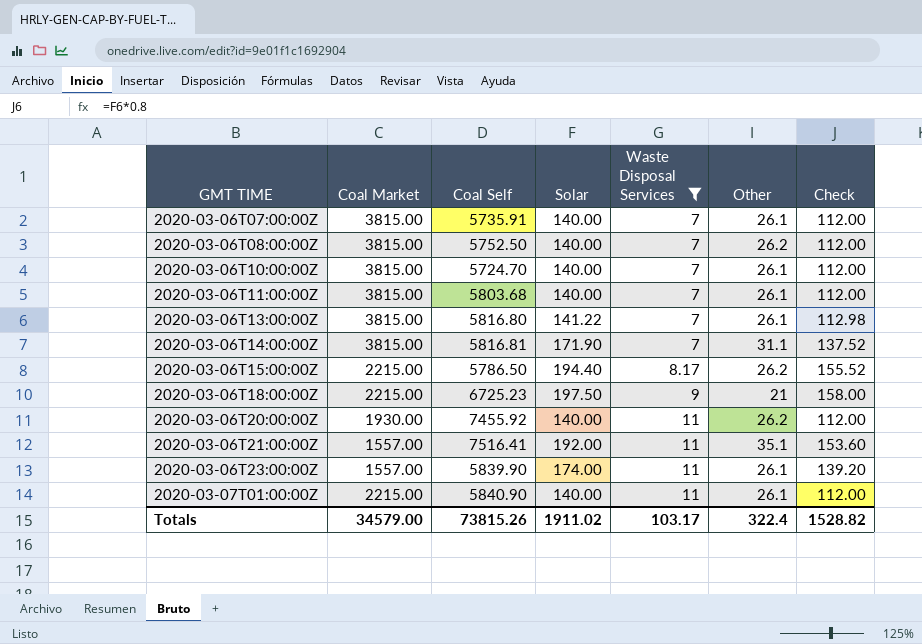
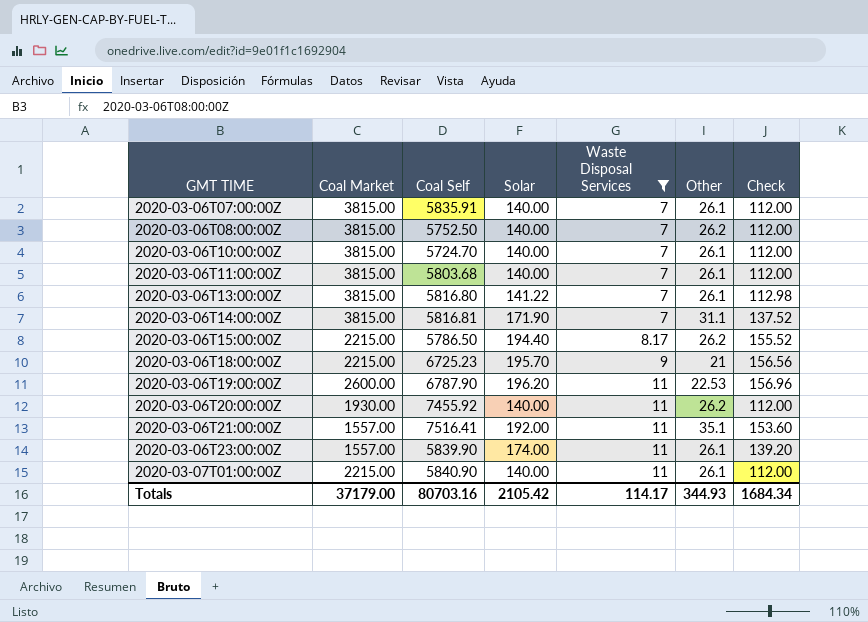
2020-03-06T07:00:00Z | Coal Self: 5735.91 -> 5835.91
2020-03-06T18:00:00Z | Solar: 197.50 -> 195.70
2020-03-06T18:00:00Z | Check: 158.00 -> 156.56
row 2020-03-06T19:00:00Z: none -> 2600.00 | 6787.90 | 196.20 | 11 | 22.53 | 156.96
Totals | Coal Market: 34579.00 -> 37179.00
Totals | Coal Self: 73815.26 -> 80703.16
Totals | Solar: 1911.02 -> 2105.42
Totals | Waste Disposal Services: 103.17 -> 114.17
Totals | Other: 322.4 -> 344.93
Totals | Check: 1528.82 -> 1684.34

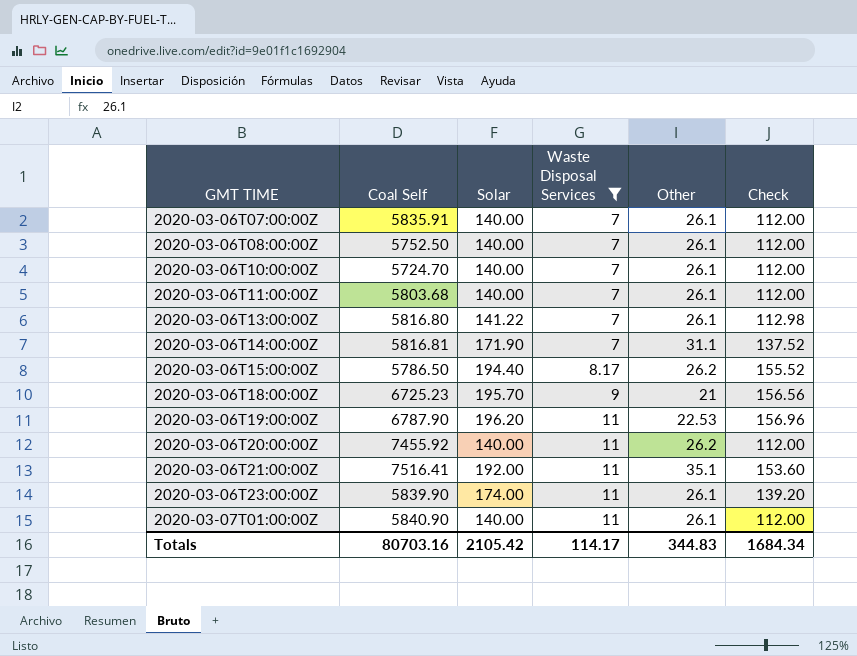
column Coal Market | position: 2 -> none
2020-03-06T08:00:00Z | Other: 26.2 -> 26.1
Totals | Other: 344.93 -> 344.83

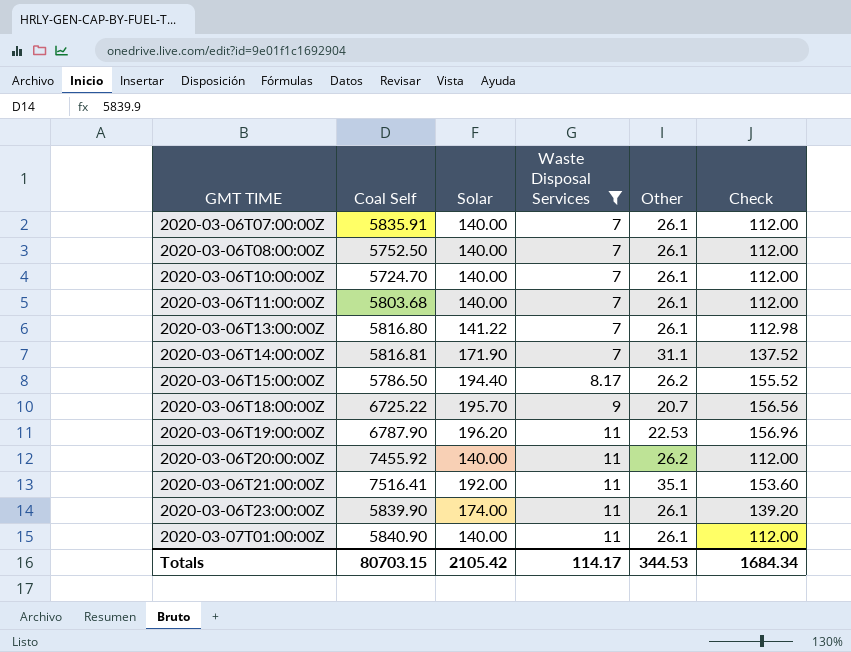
2020-03-06T18:00:00Z | Coal Self: 6725.23 -> 6725.22
2020-03-06T18:00:00Z | Other: 21 -> 20.7
Totals | Coal Self: 80703.16 -> 80703.15
Totals | Other: 344.83 -> 344.53

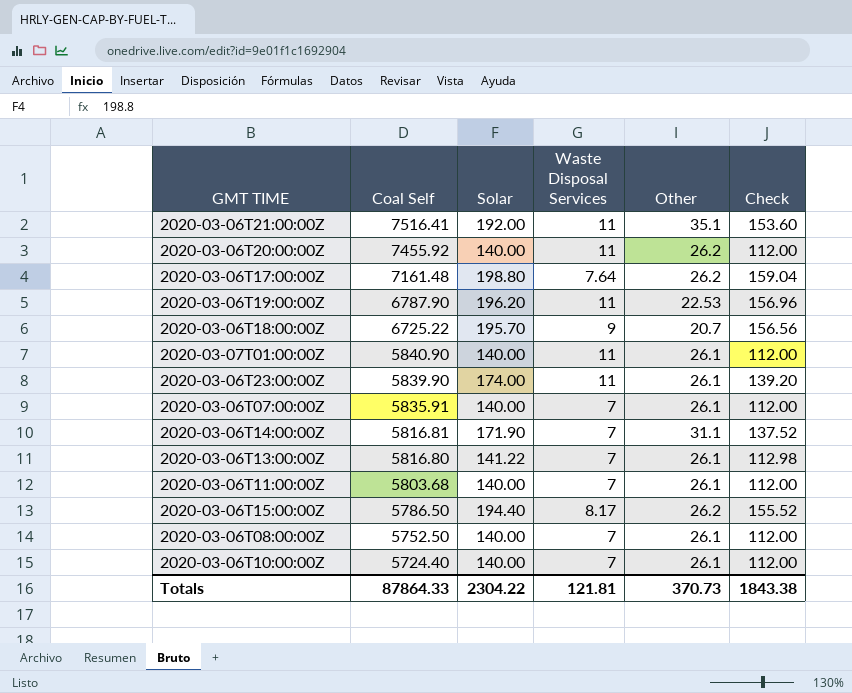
filter: Waste Disposal Services != 7.64 -> none
row order: GMT TIME ascending -> Coal Self descending
2020-03-06T10:00:00Z | Coal Self: 5724.70 -> 5724.40
Totals | Coal Self: 80703.15 -> 87864.33
Totals | Solar: 2105.42 -> 2304.22
Totals | Waste Disposal Services: 114.17 -> 121.81
Totals | Other: 344.53 -> 370.73
Totals | Check: 1684.34 -> 1843.38

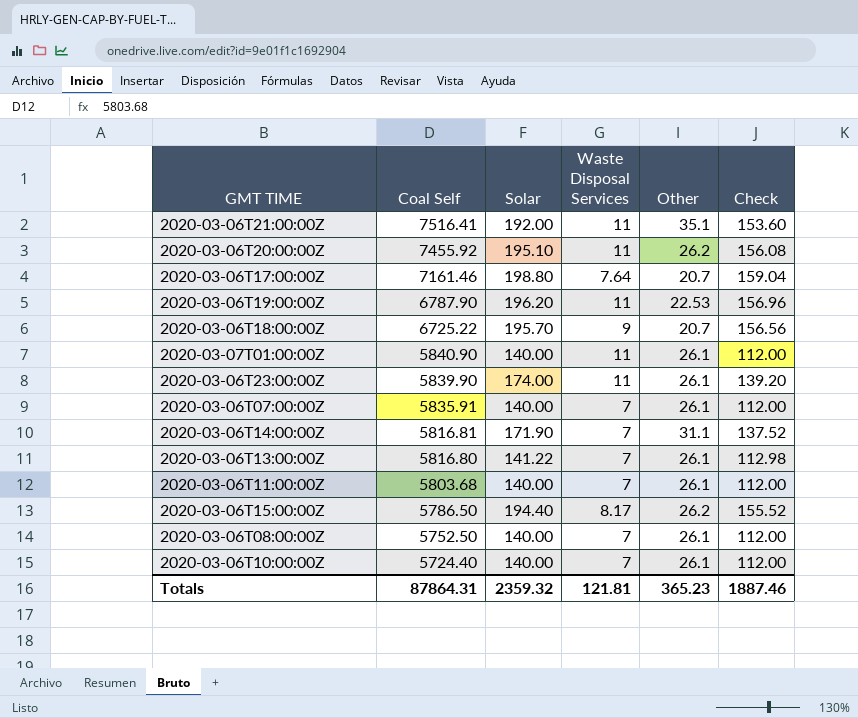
2020-03-06T20:00:00Z | Solar: 140.00 -> 195.10
2020-03-06T20:00:00Z | Check: 112.00 -> 156.08
2020-03-06T17:00:00Z | Coal Self: 7161.48 -> 7161.46
2020-03-06T17:00:00Z | Other: 26.2 -> 20.7
Totals | Coal Self: 87864.33 -> 87864.31
Totals | Solar: 2304.22 -> 2359.32
Totals | Other: 370.73 -> 365.23
Totals | Check: 1843.38 -> 1887.46

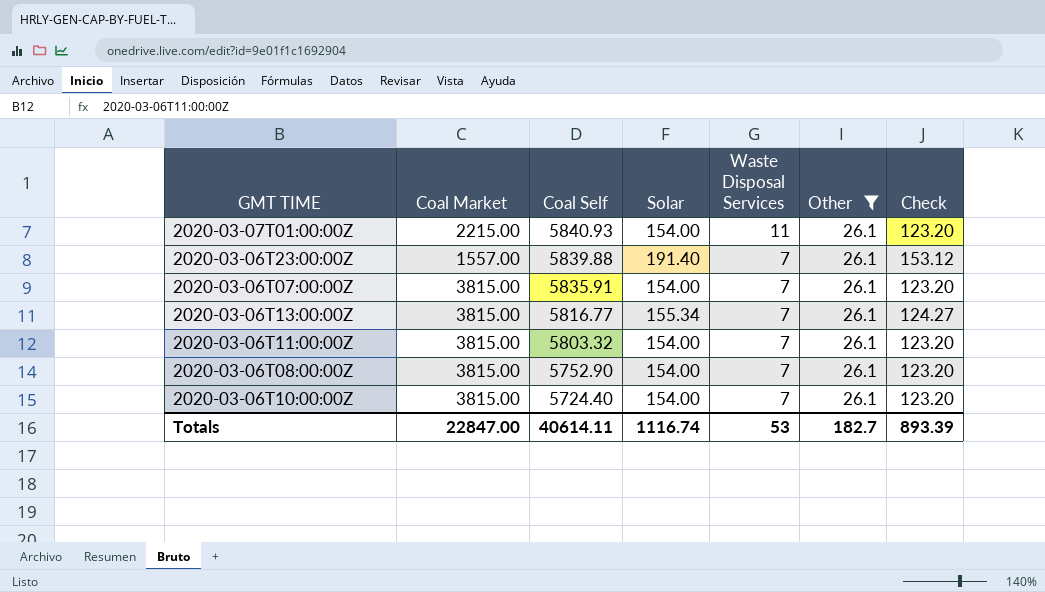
filter: none -> Other = 26.1
column Coal Market | position: none -> 2
2020-03-07T01:00:00Z | Coal Self: 5840.90 -> 5840.93
2020-03-07T01:00:00Z | Solar: 140.00 -> 154.00
2020-03-07T01:00:00Z | Check: 112.00 -> 123.20
2020-03-06T23:00:00Z | Coal Self: 5839.90 -> 5839.88
2020-03-06T23:00:00Z | Solar: 174.00 -> 191.40
2020-03-06T23:00:00Z | Waste Disposal Services: 11 -> 7
2020-03-06T23:00:00Z | Check: 139.20 -> 153.12
2020-03-06T07:00:00Z | Solar: 140.00 -> 154.00
2020-03-06T07:00:00Z | Check: 112.00 -> 123.20
2020-03-06T13:00:00Z | Coal Self: 5816.80 -> 5816.77
2020-03-06T13:00:00Z | Solar: 141.22 -> 155.34
2020-03-06T13:00:00Z | Check: 112.98 -> 124.27
2020-03-06T11:00:00Z | Coal Self: 5803.68 -> 5803.32
2020-03-06T11:00:00Z | Solar: 140.00 -> 154.00
2020-03-06T11:00:00Z | Check: 112.00 -> 123.20
2020-03-06T08:00:00Z | Coal Self: 5752.50 -> 5752.90
2020-03-06T08:00:00Z | Solar: 140.00 -> 154.00
2020-03-06T08:00:00Z | Check: 112.00 -> 123.20
2020-03-06T10:00:00Z | Solar: 140.00 -> 154.00
2020-03-06T10:00:00Z | Check: 112.00 -> 123.20
Totals | Coal Self: 87864.31 -> 40614.11
Totals | Solar: 2359.32 -> 1116.74
Totals | Waste Disposal Services: 121.81 -> 53
Totals | Other: 365.23 -> 182.7
Totals | Check: 1887.46 -> 893.39

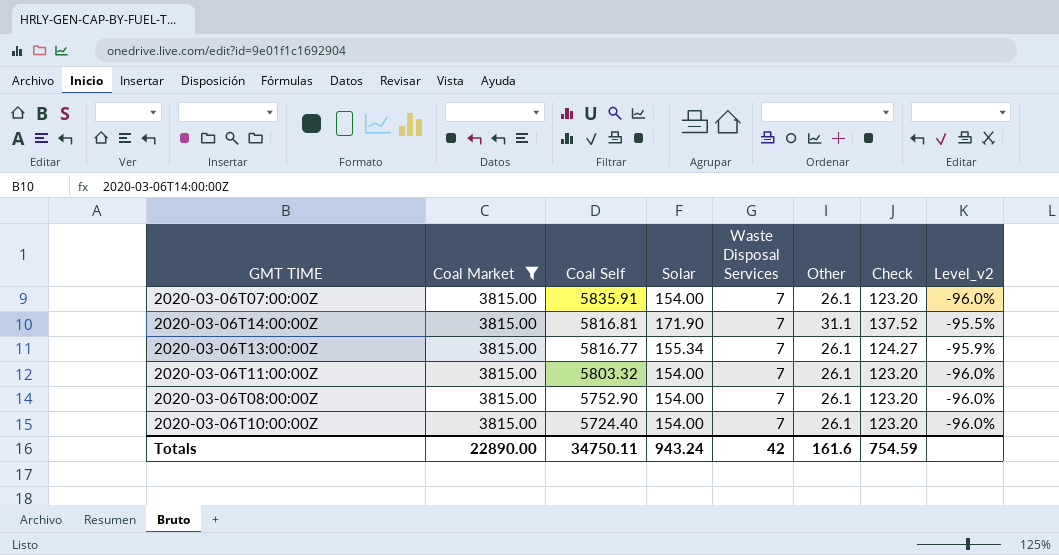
filter: Other = 26.1 -> Coal Market = 3815.00
column Level_v2 | formula: none -> ([Solar] - [Coal Market]) / [Coal Market]
Totals | Coal Market: 22847.00 -> 22890.00
Totals | Coal Self: 40614.11 -> 34750.11
Totals | Solar: 1116.74 -> 943.24
Totals | Waste Disposal Services: 53 -> 42
Totals | Other: 182.7 -> 161.6
Totals | Check: 893.39 -> 754.59

